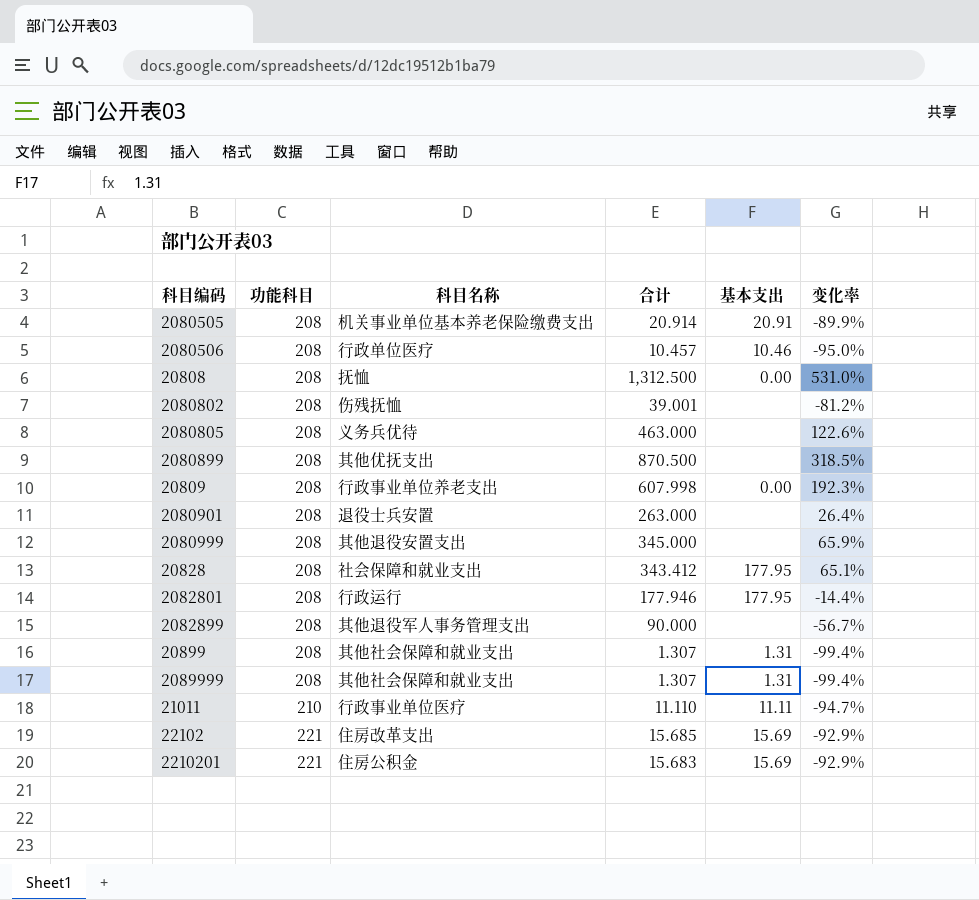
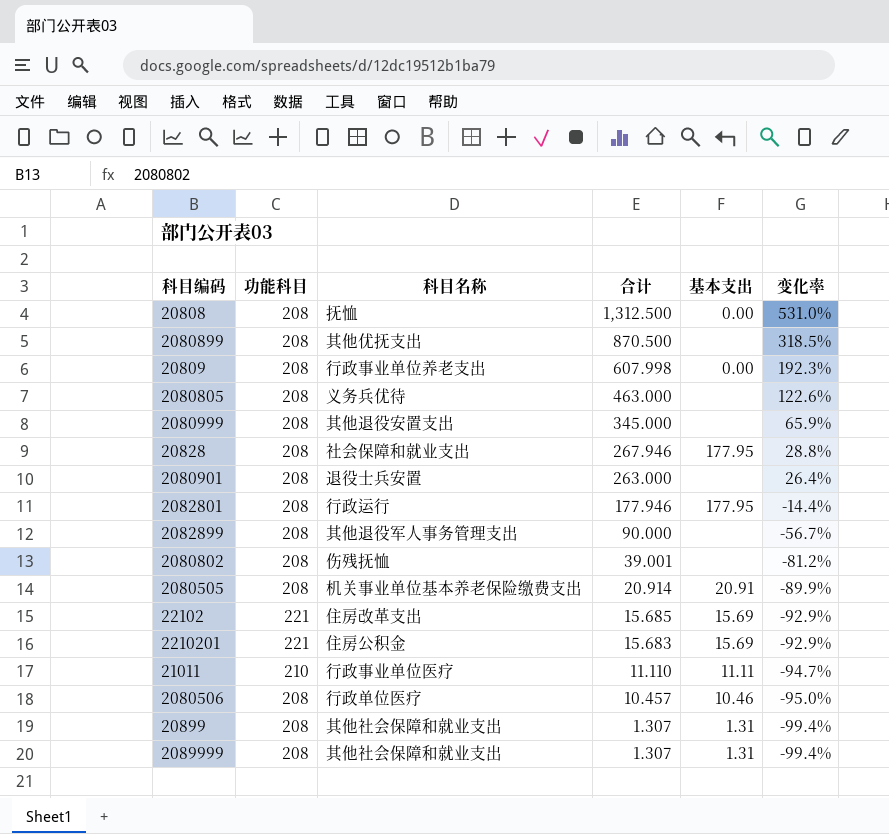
row order: 功能科目 ascending -> 合计 descending
20828 | 合计: 343.412 -> 267.946
20828 | 变化率: 65.1% -> 28.8%

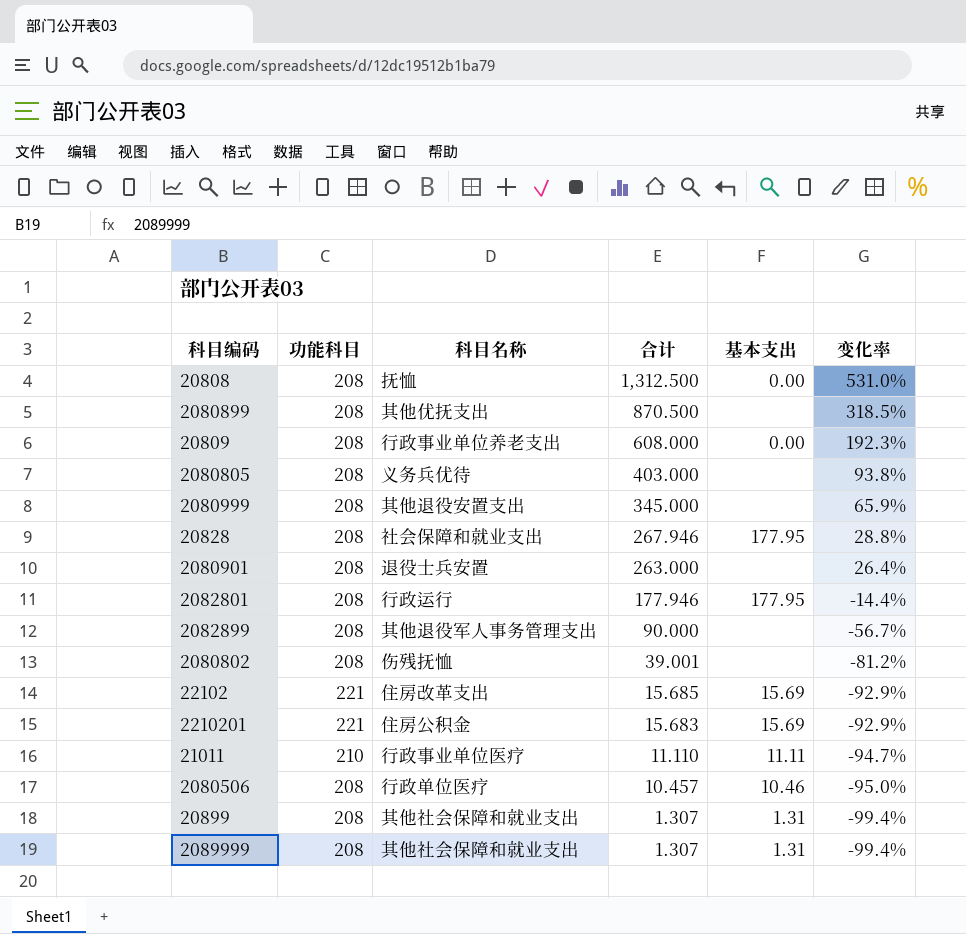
row 2080505: 208 | 机关事业单位基本养老保险缴费支出 | 20.914 | 20.91 | -89.9% -> none
20809 | 合计: 607.998 -> 608.000
2080805 | 合计: 463.000 -> 403.000
2080805 | 变化率: 122.6% -> 93.8%

